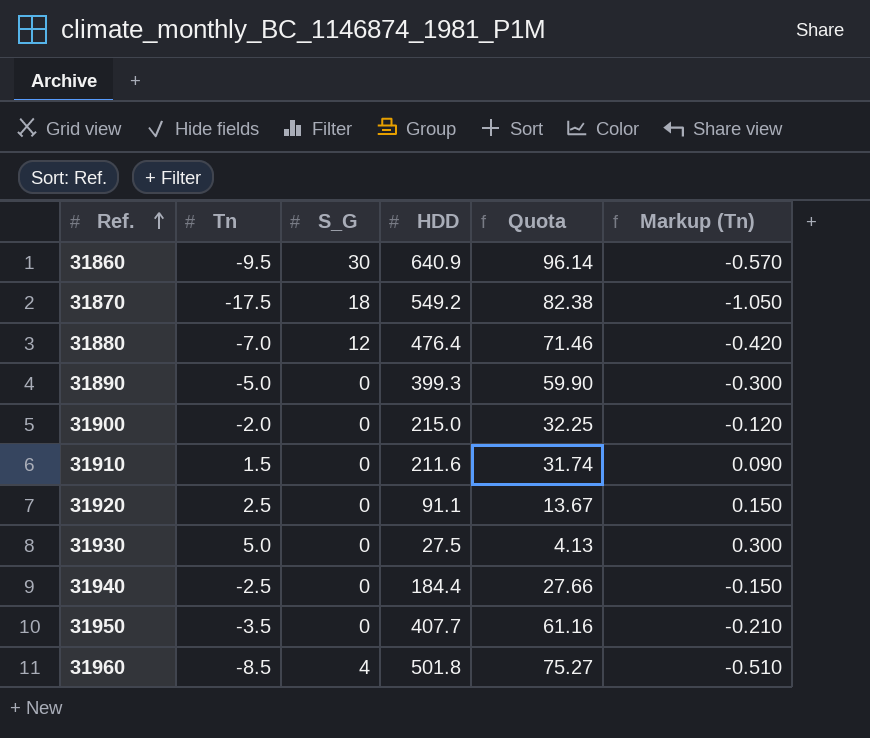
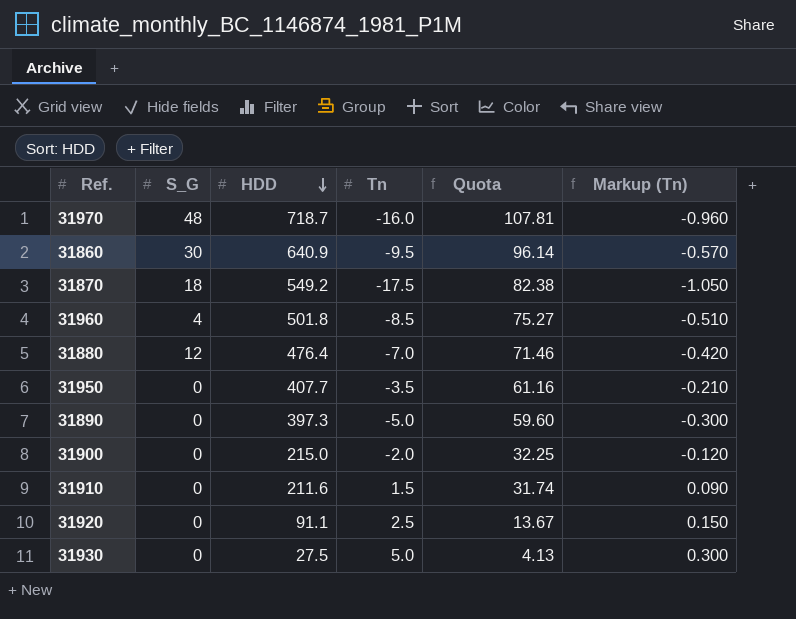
row order: Ref. ascending -> HDD descending
column Tn | position: 2 -> 4
row 31940: -2.5 | 0 | 184.4 | 27.66 | -0.150 -> none
row 31970: none -> 48 | 718.7 | -16.0 | 107.81 | -0.960
31890 | HDD: 399.3 -> 397.3
31890 | Quota: 59.90 -> 59.60

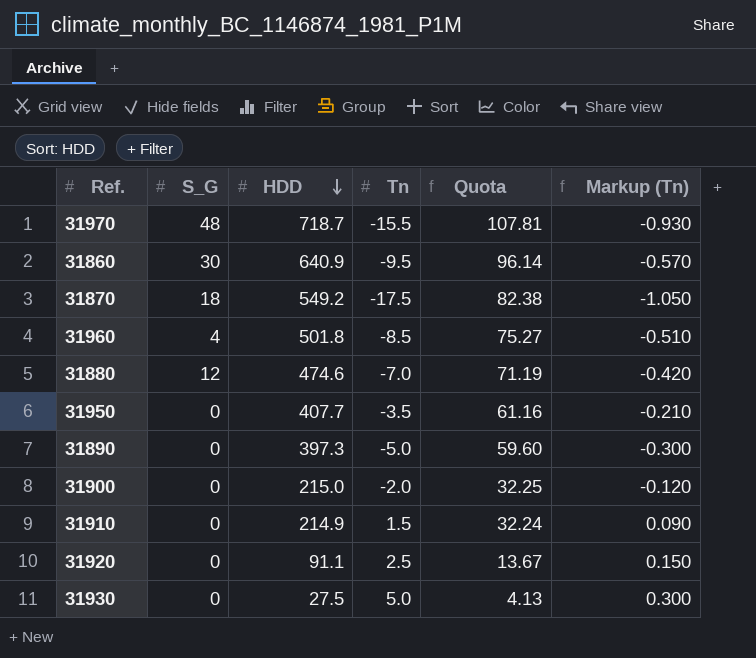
31970 | Tn: -16.0 -> -15.5
31970 | Markup (Tn): -0.960 -> -0.930
31880 | HDD: 476.4 -> 474.6
31880 | Quota: 71.46 -> 71.19
31910 | HDD: 211.6 -> 214.9
31910 | Quota: 31.74 -> 32.24

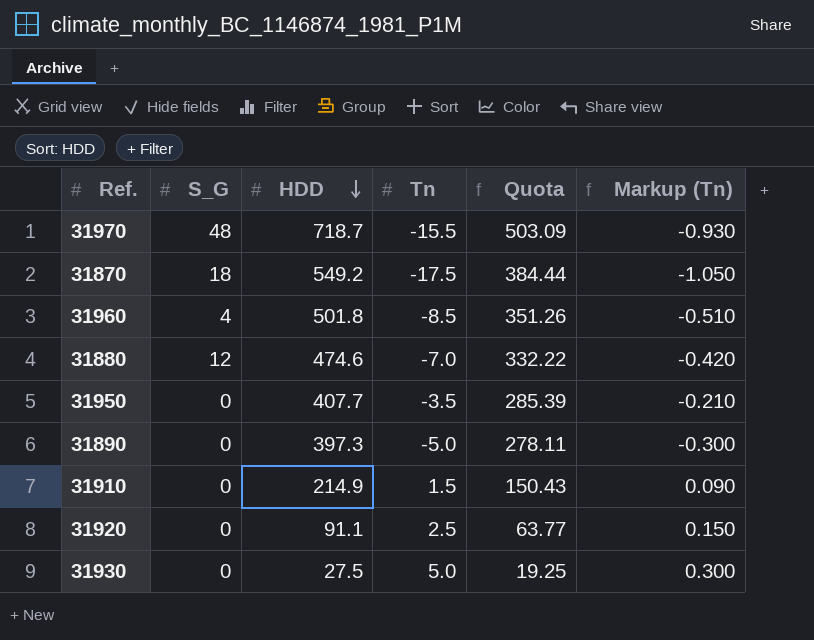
column Quota | formula: [HDD] * 0.15 -> [HDD] * 0.7
row 31860: 30 | 640.9 | -9.5 | 96.14 | -0.570 -> none
row 31900: 0 | 215.0 | -2.0 | 32.25 | -0.120 -> none

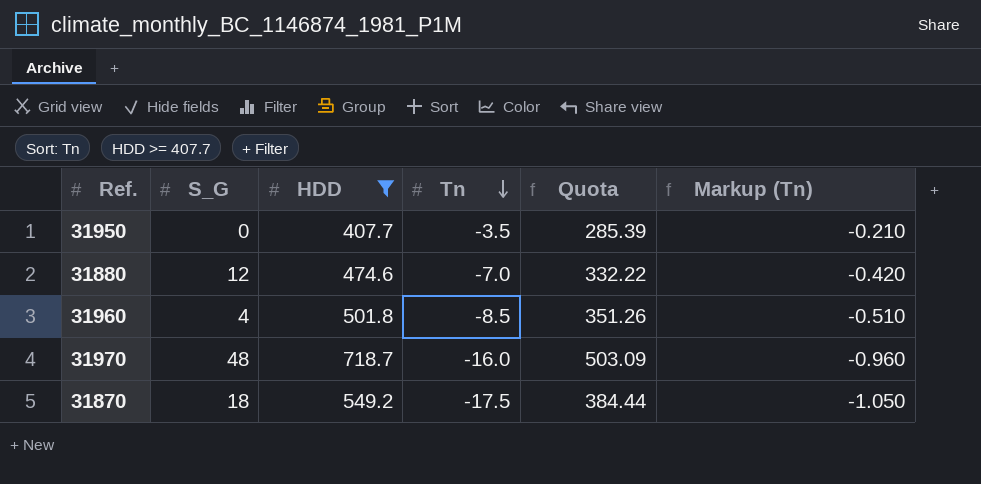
filter: none -> HDD >= 407.7
row order: HDD descending -> Tn descending
31970 | Tn: -15.5 -> -16.0
31970 | Markup (Tn): -0.930 -> -0.960

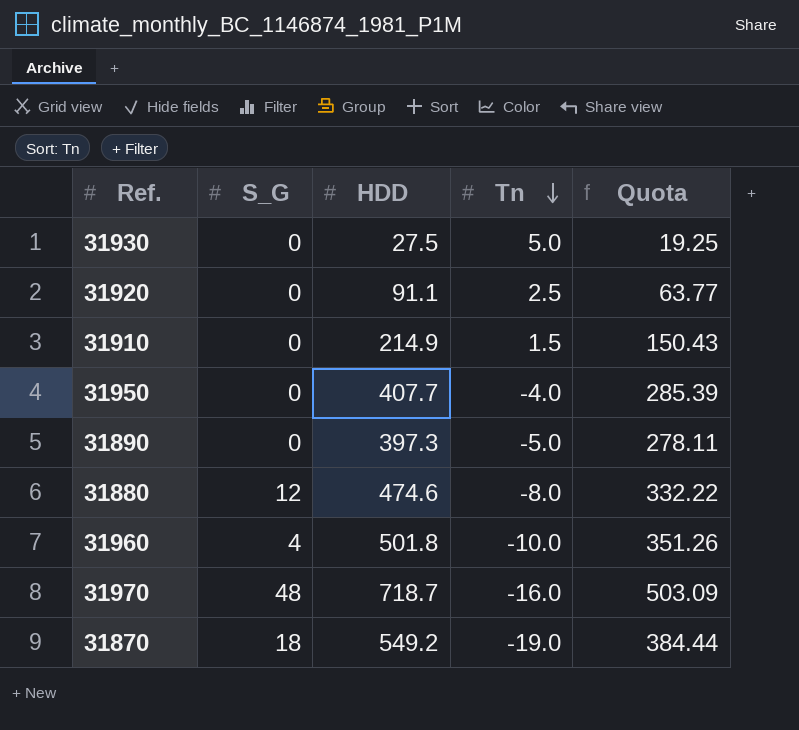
filter: HDD >= 407.7 -> none
column Markup (Tn) | formula: [Tn] * 0.06 -> none
31950 | Tn: -3.5 -> -4.0
31880 | Tn: -7.0 -> -8.0
31960 | Tn: -8.5 -> -10.0
31870 | Tn: -17.5 -> -19.0

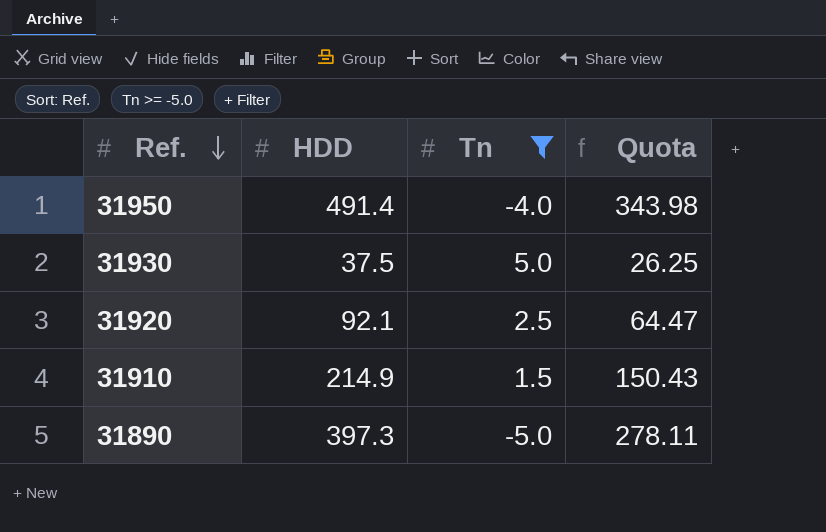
filter: none -> Tn >= -5.0
row order: Tn descending -> Ref. descending
column S_G | position: 2 -> none
31950 | HDD: 407.7 -> 491.4
31950 | Quota: 285.39 -> 343.98
31930 | HDD: 27.5 -> 37.5
31930 | Quota: 19.25 -> 26.25
31920 | HDD: 91.1 -> 92.1
31920 | Quota: 63.77 -> 64.47

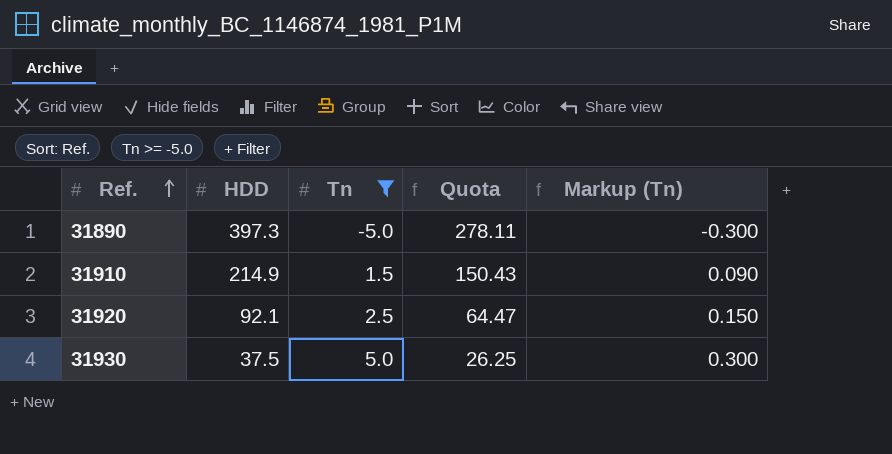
row order: Ref. descending -> Ref. ascending
column Markup (Tn) | formula: none -> [Tn] * 0.06
row 31950: 491.4 | -4.0 | 343.98 -> none

